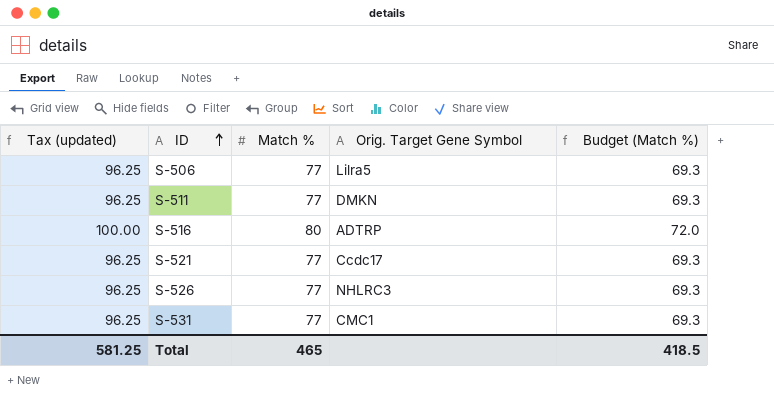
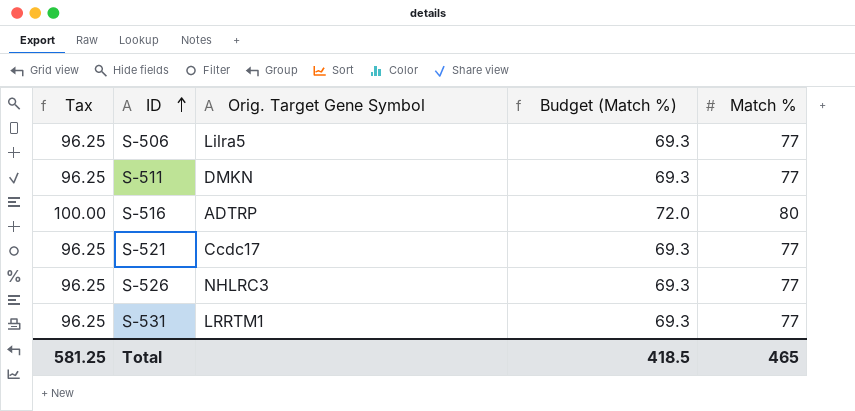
column name: Tax (updated) -> Tax
column Match % | position: 3 -> 5
S-531 | Orig. Target Gene Symbol: CMC1 -> LRRTM1

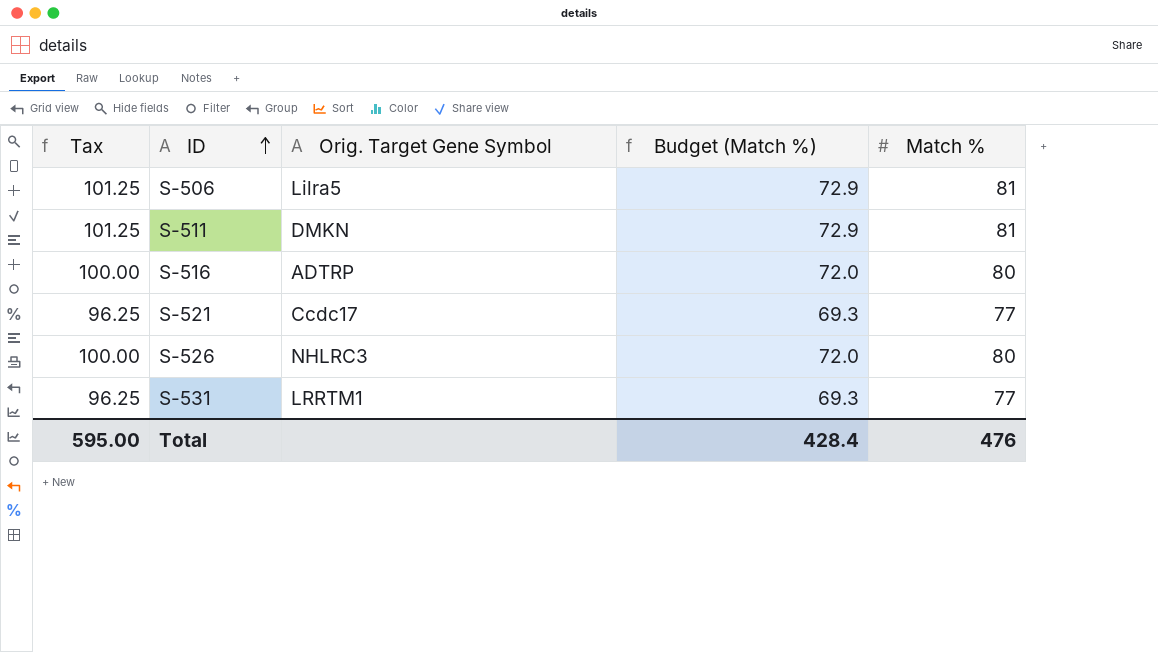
S-506 | Tax: 96.25 -> 101.25
S-506 | Budget (Match %): 69.3 -> 72.9
S-506 | Match %: 77 -> 81
S-511 | Tax: 96.25 -> 101.25
S-511 | Budget (Match %): 69.3 -> 72.9
S-511 | Match %: 77 -> 81
S-526 | Tax: 96.25 -> 100.00
S-526 | Budget (Match %): 69.3 -> 72.0
S-526 | Match %: 77 -> 80
Total | Tax: 581.25 -> 595.00
Total | Budget (Match %): 418.5 -> 428.4
Total | Match %: 465 -> 476

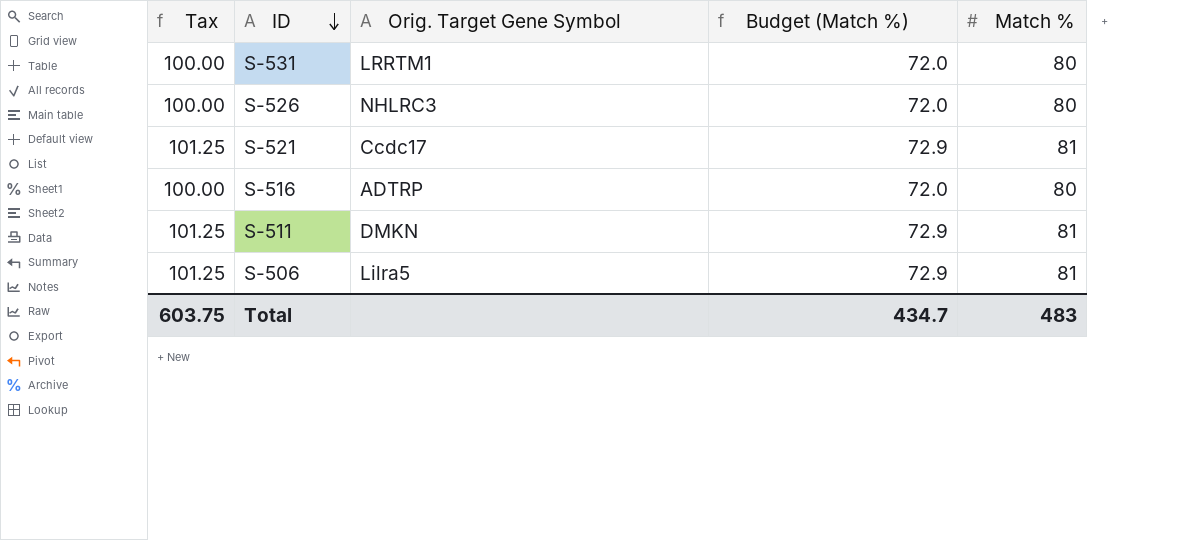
row order: ID ascending -> ID descending
S-531 | Tax: 96.25 -> 100.00
S-531 | Budget (Match %): 69.3 -> 72.0
S-531 | Match %: 77 -> 80
S-521 | Tax: 96.25 -> 101.25
S-521 | Budget (Match %): 69.3 -> 72.9
S-521 | Match %: 77 -> 81
Total | Tax: 595.00 -> 603.75
Total | Budget (Match %): 428.4 -> 434.7
Total | Match %: 476 -> 483

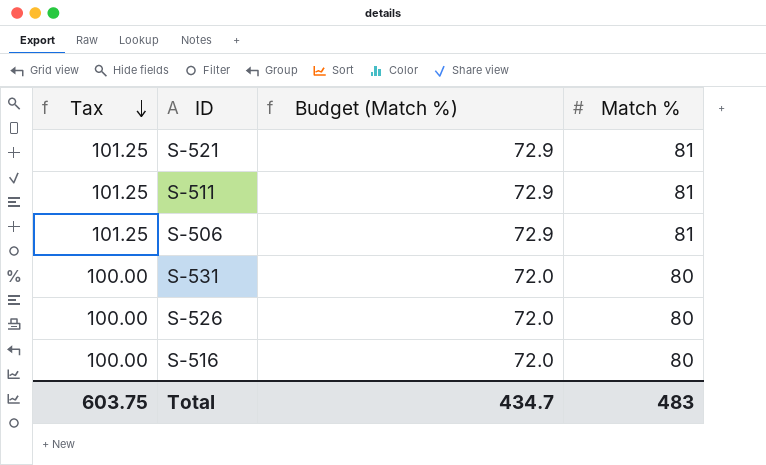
row order: ID descending -> Tax descending
column Orig. Target Gene Symbol | position: 3 -> none

